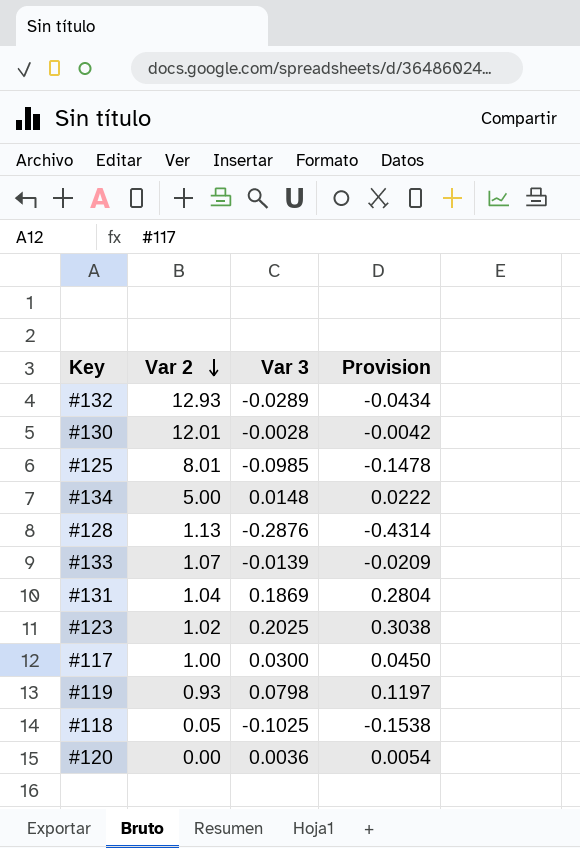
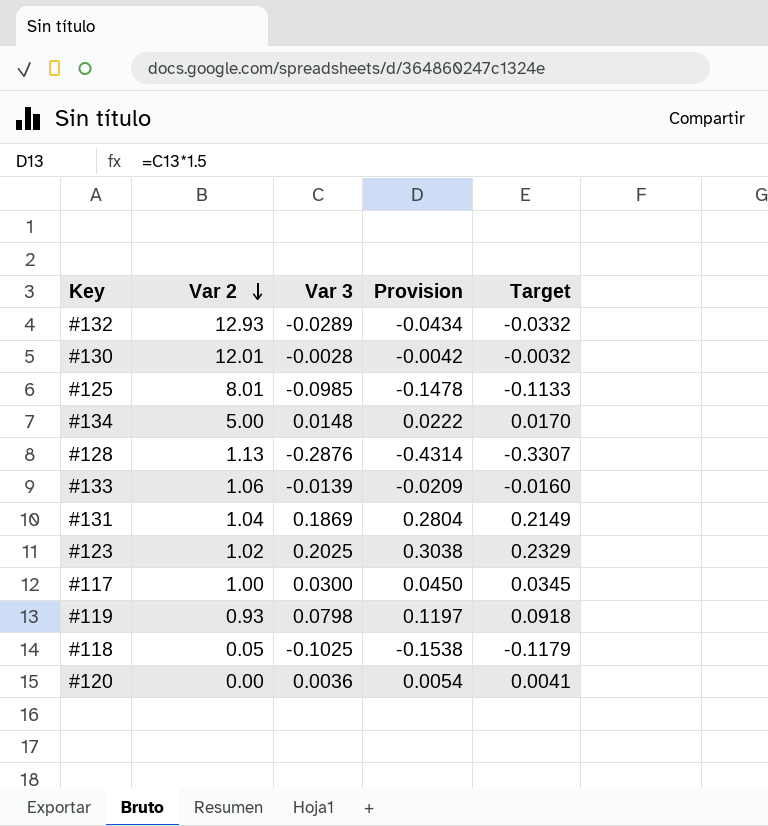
column Target | formula: none -> [Var 3] * 1.15
#133 | Var 2: 1.07 -> 1.06

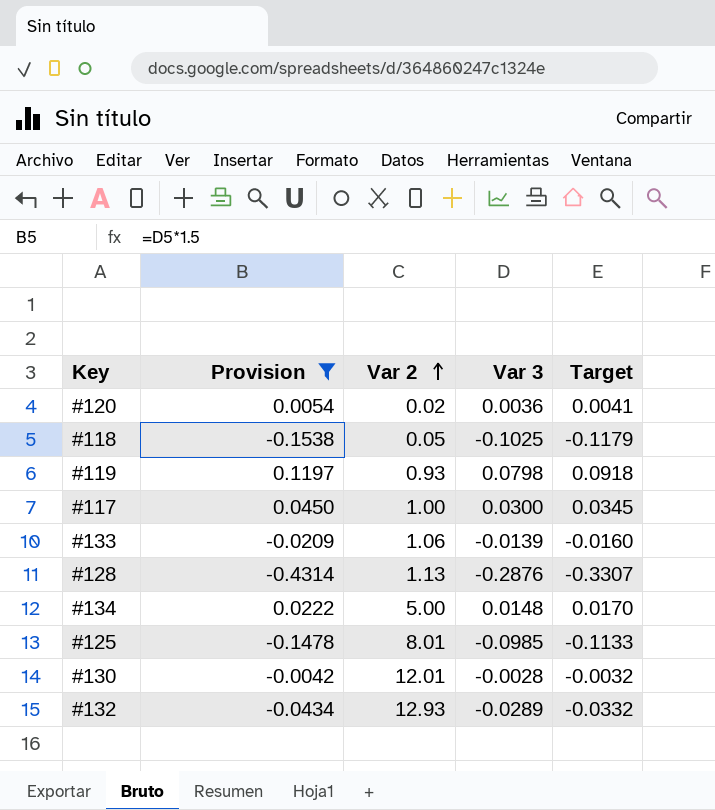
filter: none -> Provision <= 0.1197
row order: Var 2 descending -> Var 2 ascending
column Provision | position: 4 -> 2
#120 | Var 2: 0.00 -> 0.02

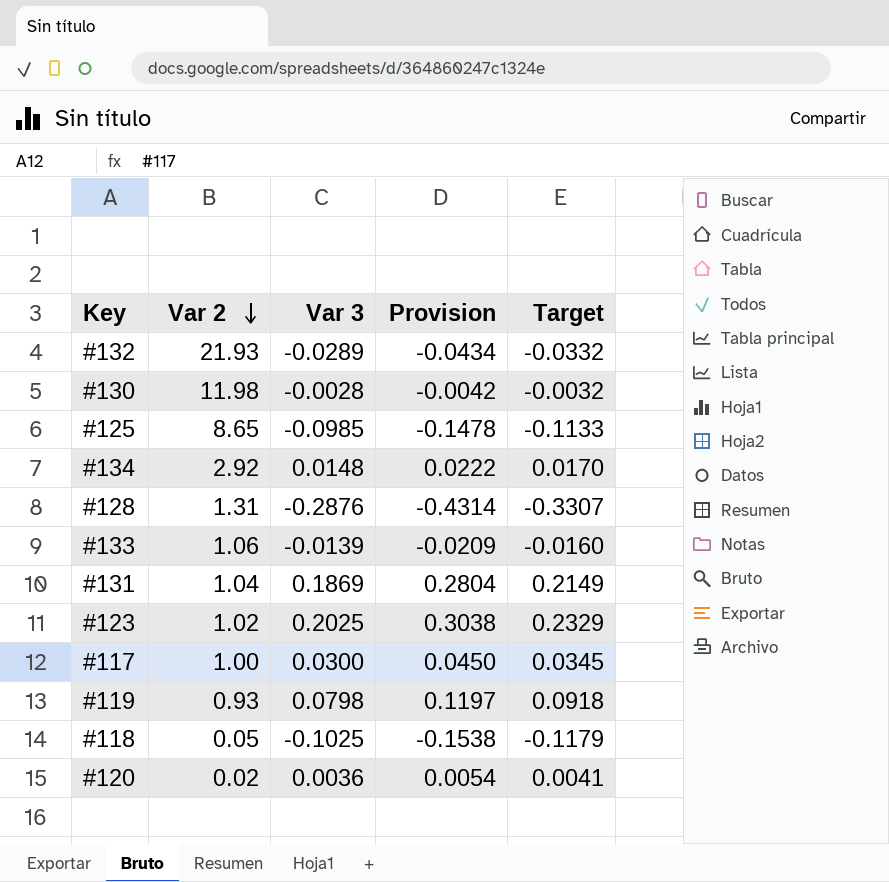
filter: Provision <= 0.1197 -> none
row order: Var 2 ascending -> Var 2 descending
column Provision | position: 2 -> 4
#132 | Var 2: 12.93 -> 21.93
#130 | Var 2: 12.01 -> 11.98
#125 | Var 2: 8.01 -> 8.65
#134 | Var 2: 5.00 -> 2.92
#128 | Var 2: 1.13 -> 1.31

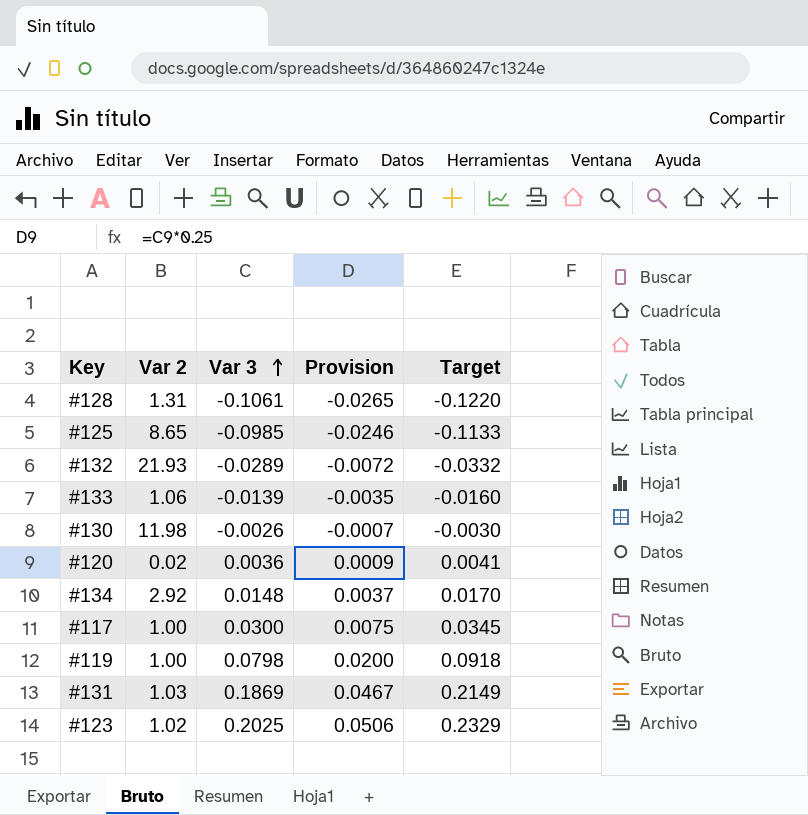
row order: Var 2 descending -> Var 3 ascending
column Provision | formula: [Var 3] * 1.5 -> [Var 3] * 0.25
row #118: 0.05 | -0.1025 | -0.1538 | -0.1179 -> none
#128 | Var 3: -0.2876 -> -0.1061
#128 | Target: -0.3307 -> -0.1220
#130 | Var 3: -0.0028 -> -0.0026
#130 | Target: -0.0032 -> -0.0030
#119 | Var 2: 0.93 -> 1.00
#131 | Var 2: 1.04 -> 1.03

